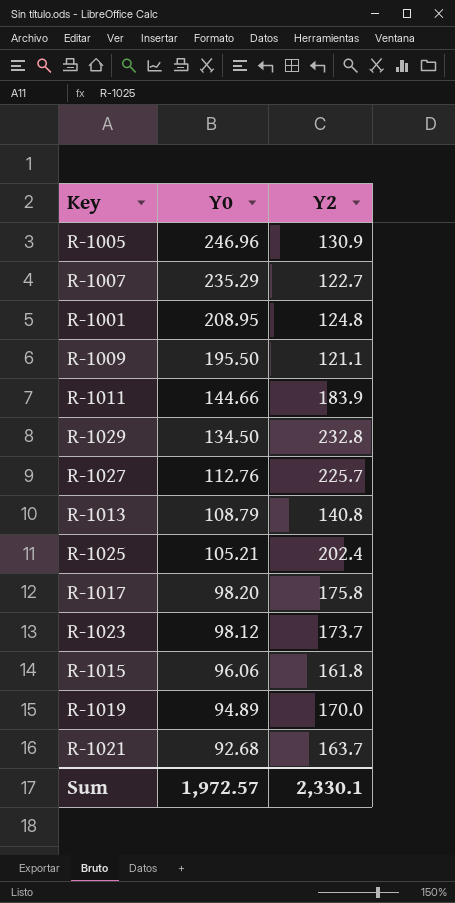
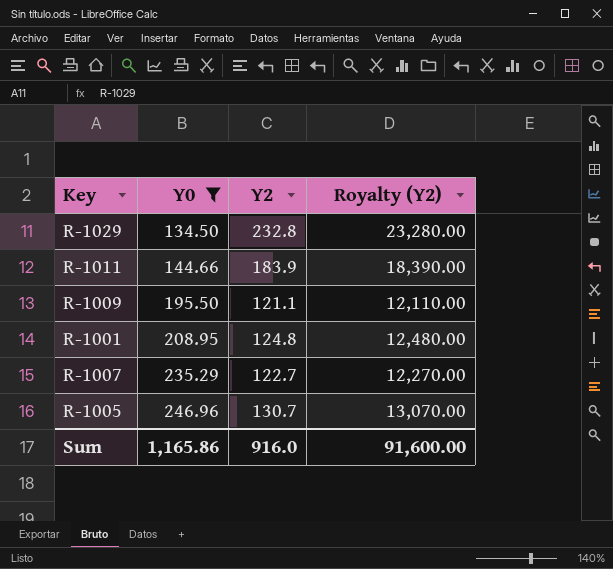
filter: none -> Y0 >= 134.50
row order: Y0 descending -> Y0 ascending
column Royalty (Y2) | formula: none -> [Y2] * 100
R-1005 | Y2: 130.9 -> 130.7
Sum | Y0: 1,972.57 -> 1,165.86
Sum | Y2: 2,330.1 -> 916.0

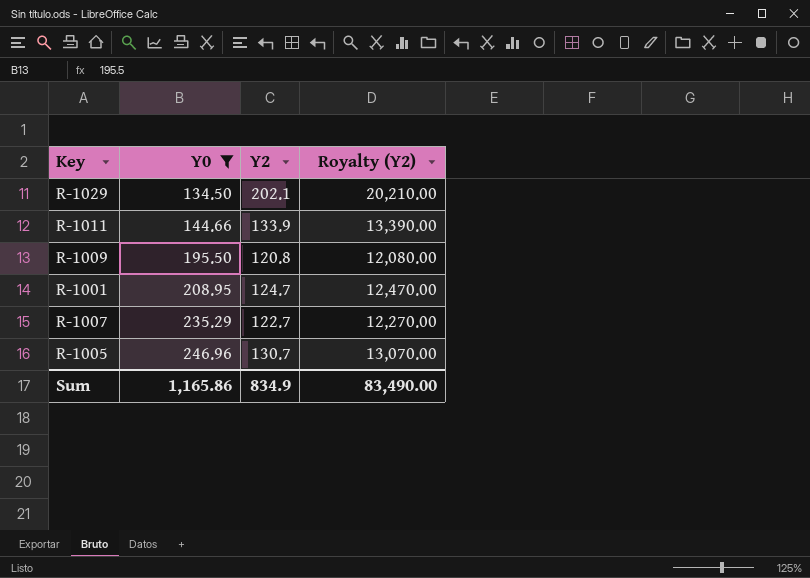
R-1029 | Y2: 232.8 -> 202.1
R-1029 | Royalty (Y2): 23,280.00 -> 20,210.00
R-1011 | Y2: 183.9 -> 133.9
R-1011 | Royalty (Y2): 18,390.00 -> 13,390.00
R-1009 | Y2: 121.1 -> 120.8
R-1009 | Royalty (Y2): 12,110.00 -> 12,080.00
R-1001 | Y2: 124.8 -> 124.7
R-1001 | Royalty (Y2): 12,480.00 -> 12,470.00
Sum | Y2: 916.0 -> 834.9
Sum | Royalty (Y2): 91,600.00 -> 83,490.00

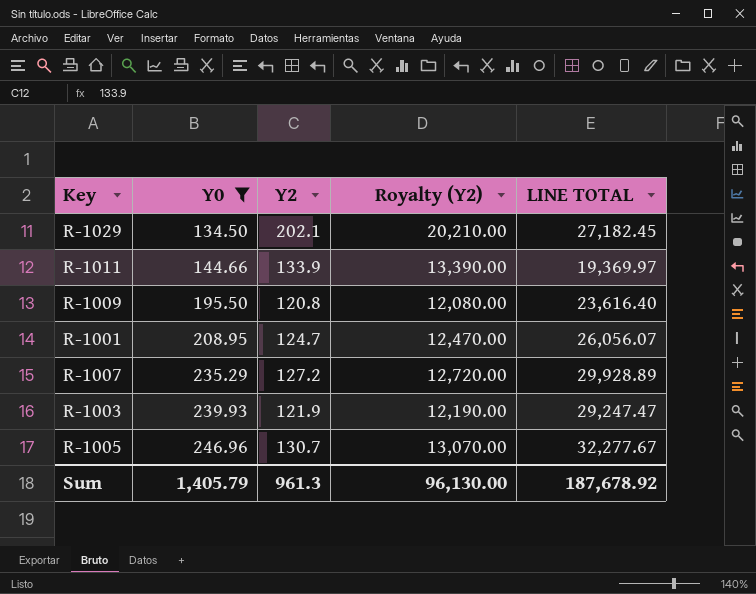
column LINE TOTAL | formula: none -> [Y0] * [Y2]
R-1007 | Y2: 122.7 -> 127.2
R-1007 | Royalty (Y2): 12,270.00 -> 12,720.00
row R-1003: none -> 239.93 | 121.9 | 12,190.00 | 29,247.47
Sum | Y0: 1,165.86 -> 1,405.79
Sum | Y2: 834.9 -> 961.3
Sum | Royalty (Y2): 83,490.00 -> 96,130.00

